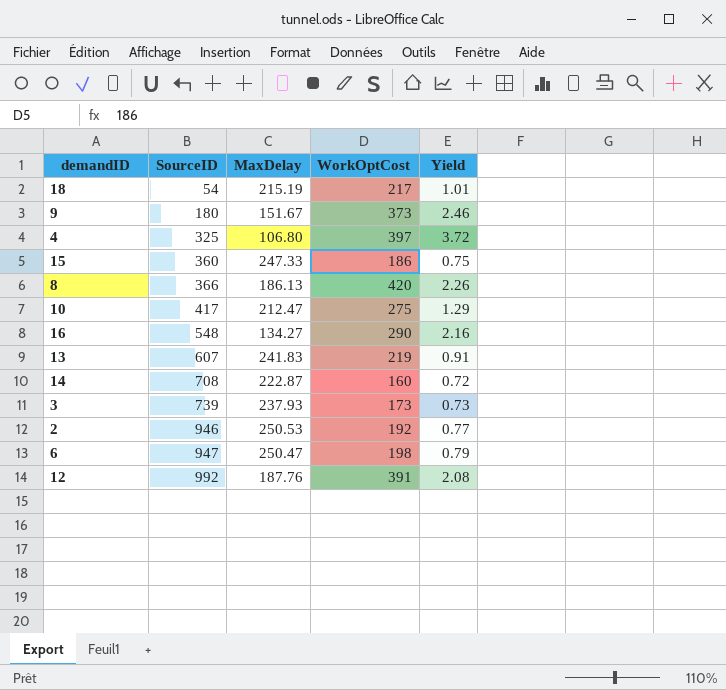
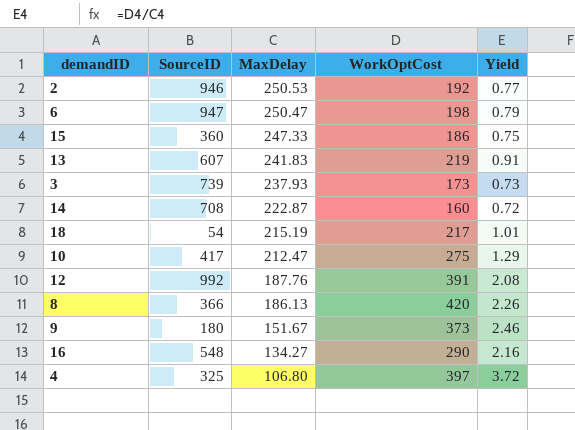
row order: SourceID ascending -> MaxDelay descending

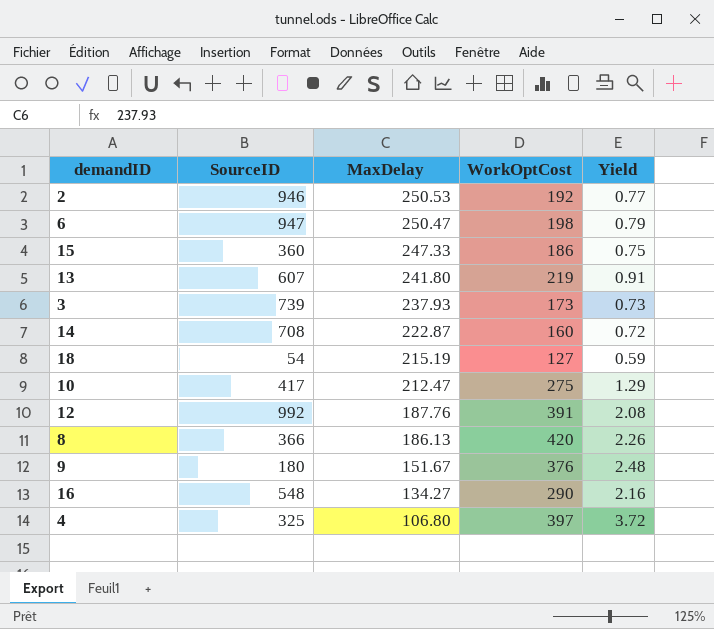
13 | MaxDelay: 241.83 -> 241.80
18 | WorkOptCost: 217 -> 127
18 | Yield: 1.01 -> 0.59
9 | WorkOptCost: 373 -> 376
9 | Yield: 2.46 -> 2.48

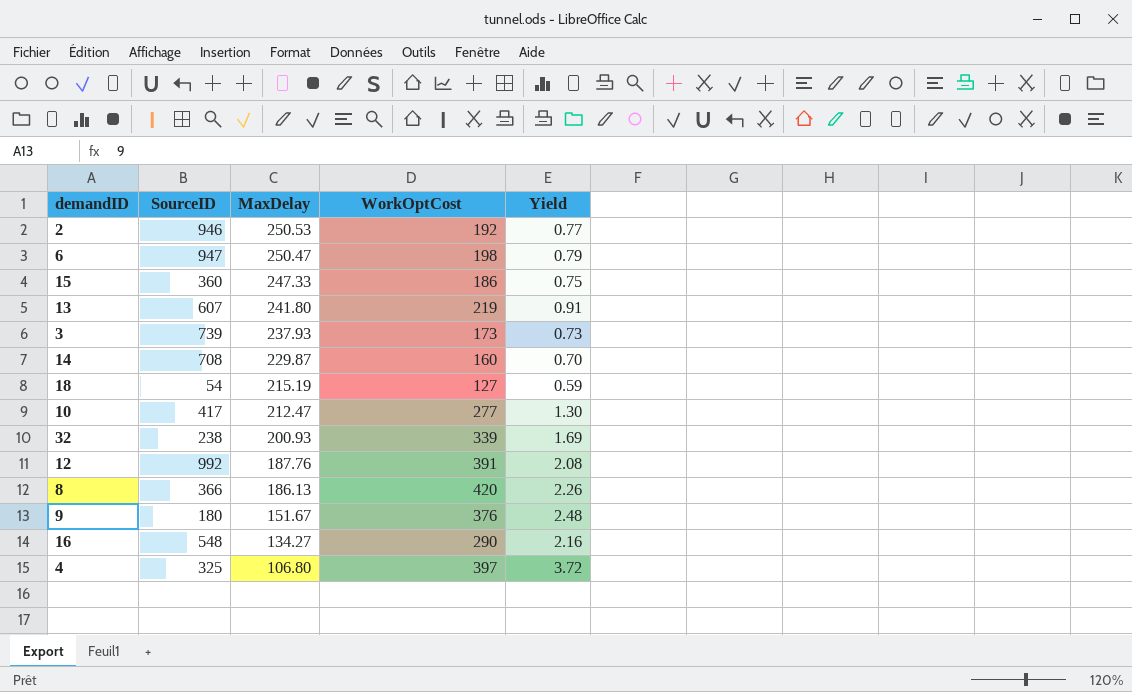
14 | MaxDelay: 222.87 -> 229.87
14 | Yield: 0.72 -> 0.70
10 | WorkOptCost: 275 -> 277
10 | Yield: 1.29 -> 1.30
row 32: none -> 238 | 200.93 | 339 | 1.69

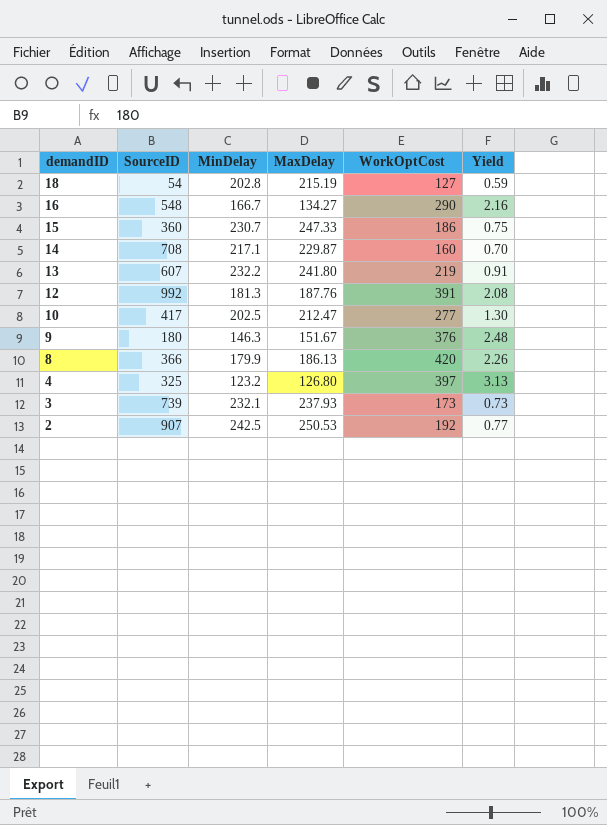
row order: MaxDelay descending -> demandID descending
column MinDelay | position: none -> 3
row 6: 947 | 250.47 | 198 | 0.79 -> none
row 32: 238 | 200.93 | 339 | 1.69 -> none
4 | MaxDelay: 106.80 -> 126.80
4 | Yield: 3.72 -> 3.13
2 | SourceID: 946 -> 907

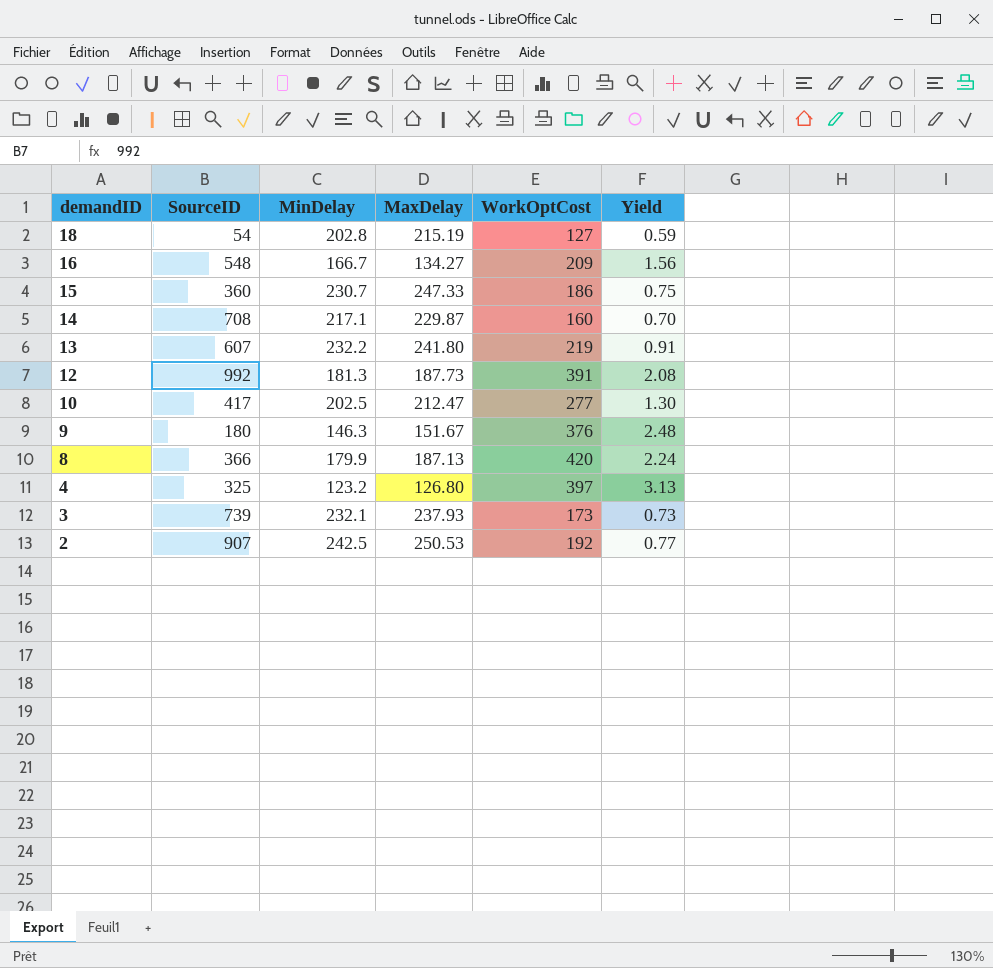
16 | WorkOptCost: 290 -> 209
16 | Yield: 2.16 -> 1.56
12 | MaxDelay: 187.76 -> 187.73
8 | MaxDelay: 186.13 -> 187.13
8 | Yield: 2.26 -> 2.24

